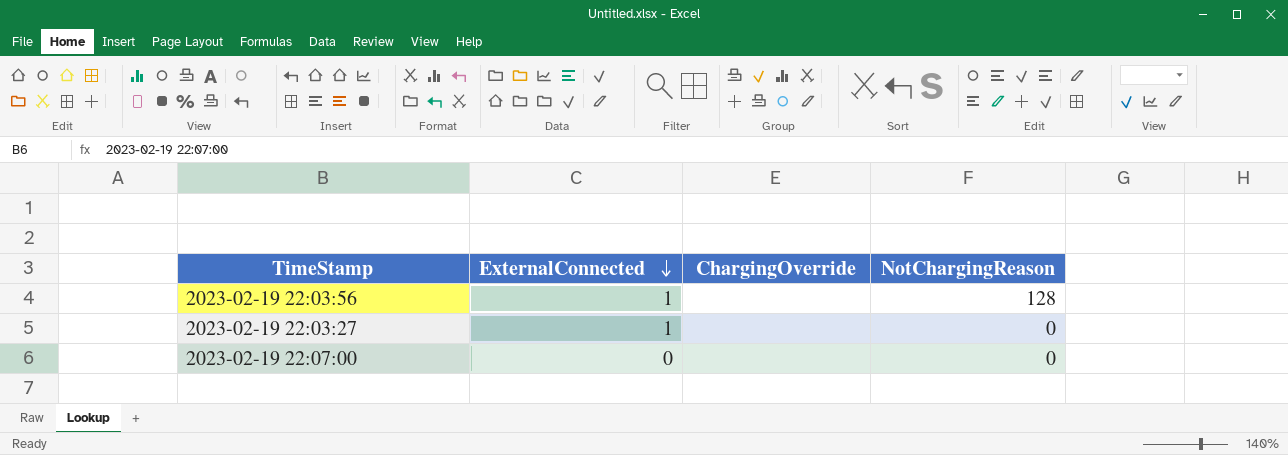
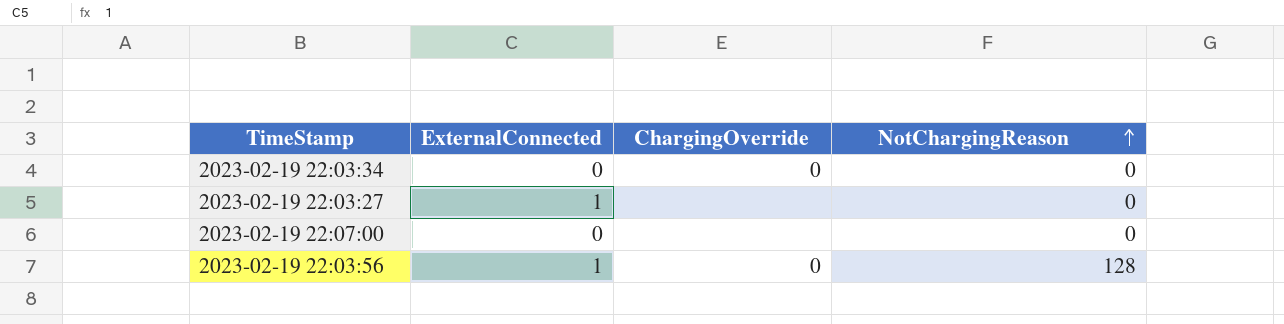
row order: ExternalConnected descending -> NotChargingReason ascending
row 2023-02-19 22:03:34: none -> 0 | 0 | 0
2023-02-19 22:03:56 | ChargingOverride: none -> 0

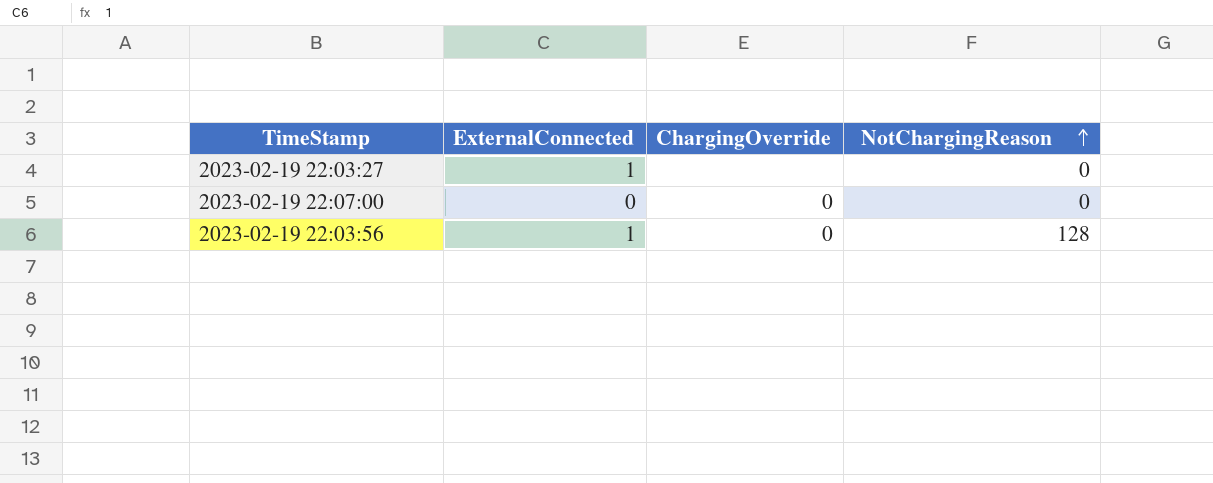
row 2023-02-19 22:03:34: 0 | 0 | 0 -> none
2023-02-19 22:07:00 | ChargingOverride: none -> 0

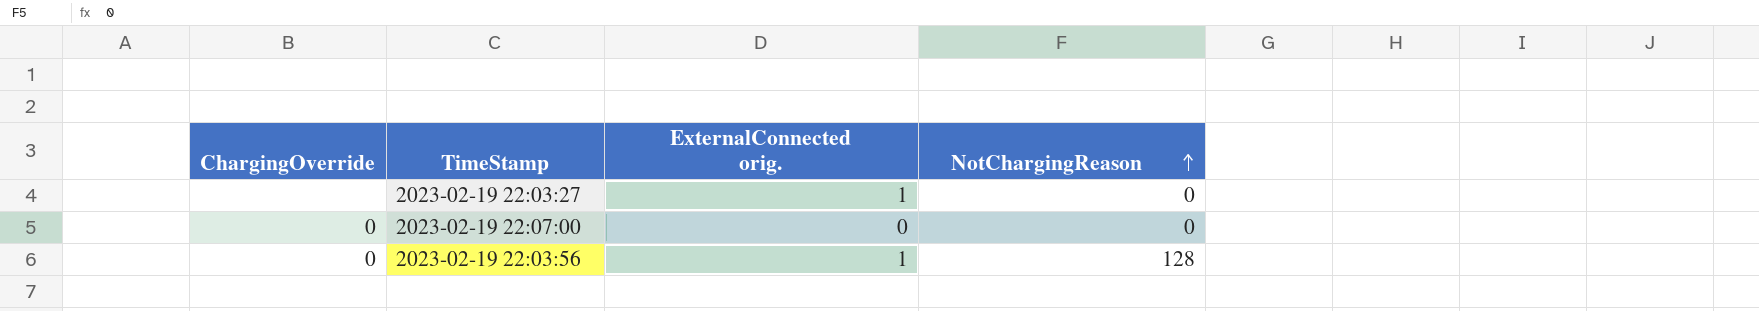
column ChargingOverride | position: 3 -> 1
column name: ExternalConnected -> ExternalConnected orig.

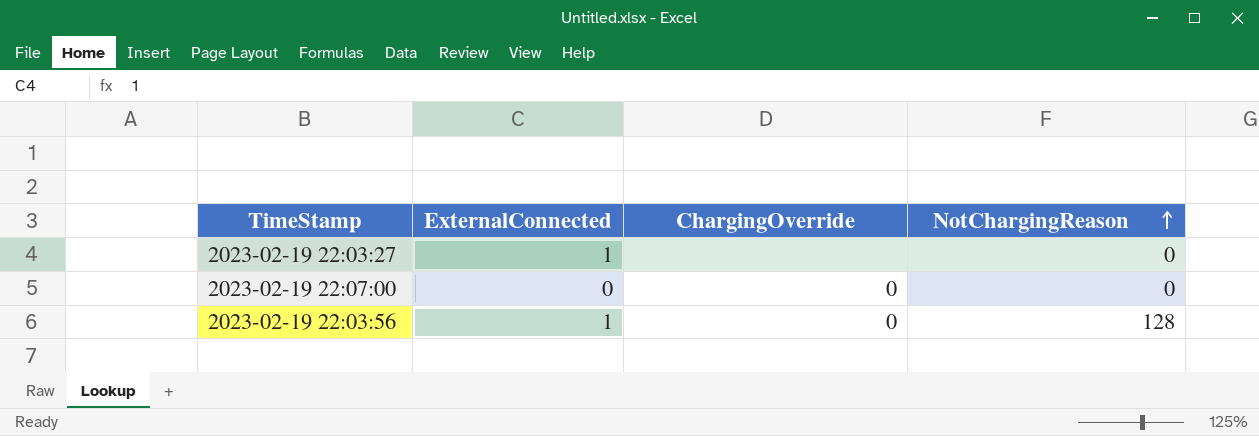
column name: ExternalConnected orig. -> ExternalConnected
column ChargingOverride | position: 1 -> 3

